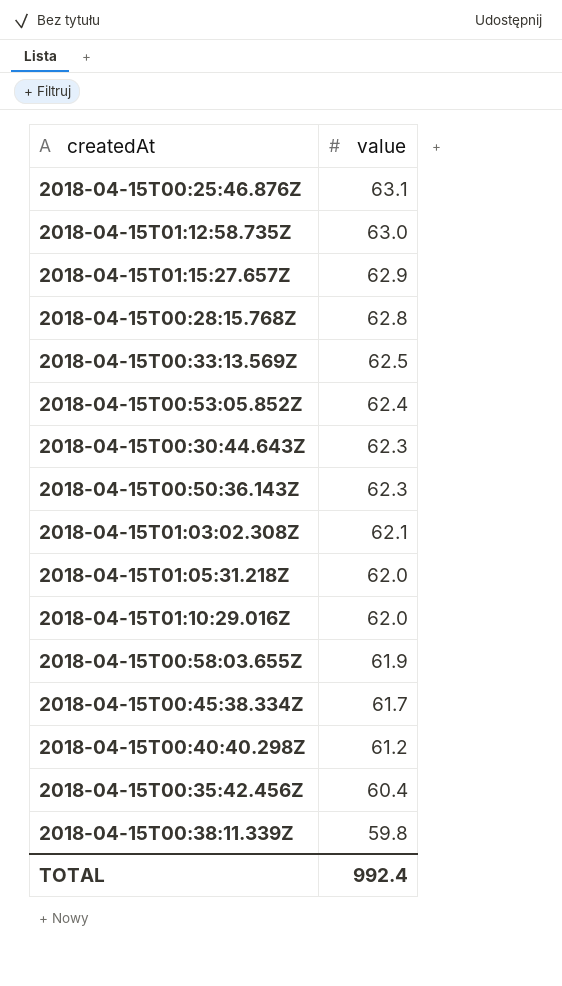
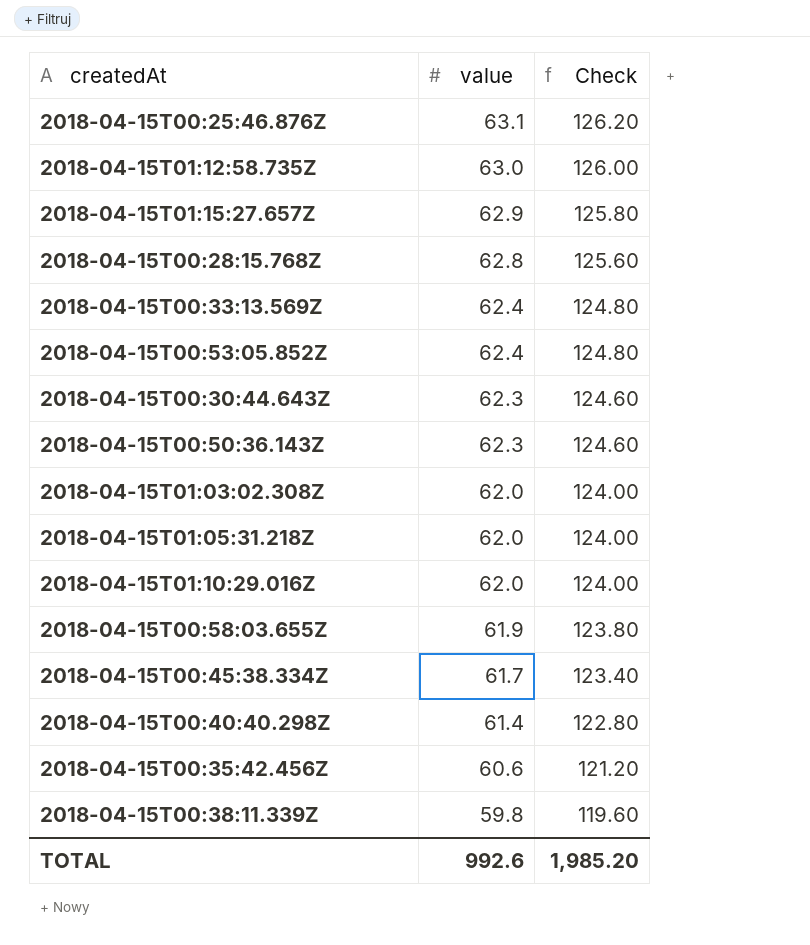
column Check | formula: none -> [value] * 2
2018-04-15T00:33:13.569Z | value: 62.5 -> 62.4
2018-04-15T01:03:02.308Z | value: 62.1 -> 62.0
2018-04-15T00:40:40.298Z | value: 61.2 -> 61.4
2018-04-15T00:35:42.456Z | value: 60.4 -> 60.6
TOTAL | value: 992.4 -> 992.6

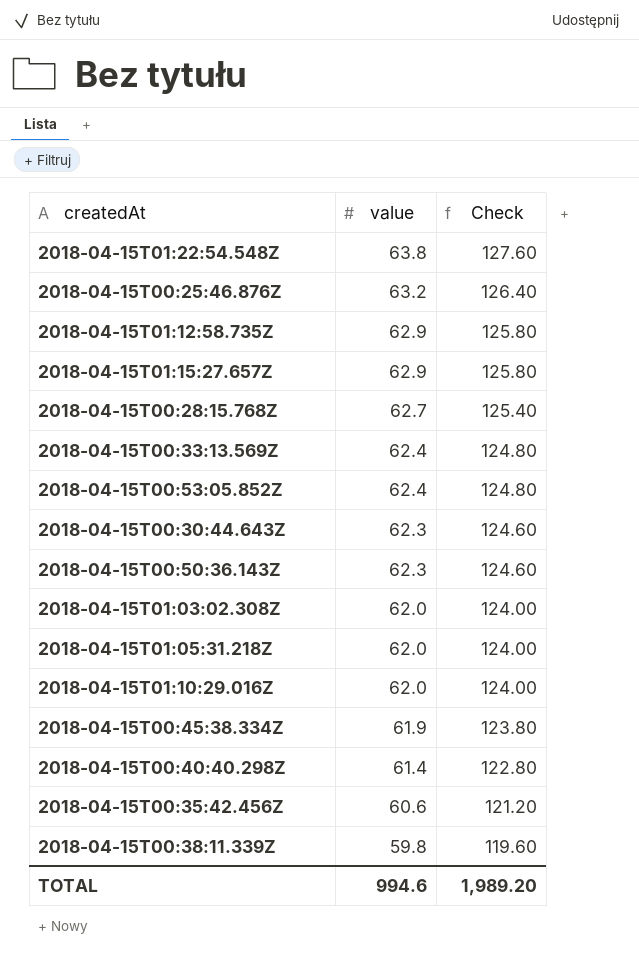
row 2018-04-15T00:58:03.655Z: 61.9 | 123.80 -> none
row 2018-04-15T01:22:54.548Z: none -> 63.8 | 127.60
2018-04-15T00:25:46.876Z | value: 63.1 -> 63.2
2018-04-15T00:25:46.876Z | Check: 126.20 -> 126.40
2018-04-15T01:12:58.735Z | value: 63.0 -> 62.9
2018-04-15T01:12:58.735Z | Check: 126.00 -> 125.80
2018-04-15T00:28:15.768Z | value: 62.8 -> 62.7
2018-04-15T00:28:15.768Z | Check: 125.60 -> 125.40
2018-04-15T00:45:38.334Z | value: 61.7 -> 61.9
2018-04-15T00:45:38.334Z | Check: 123.40 -> 123.80
TOTAL | value: 992.6 -> 994.6
TOTAL | Check: 1,985.20 -> 1,989.20

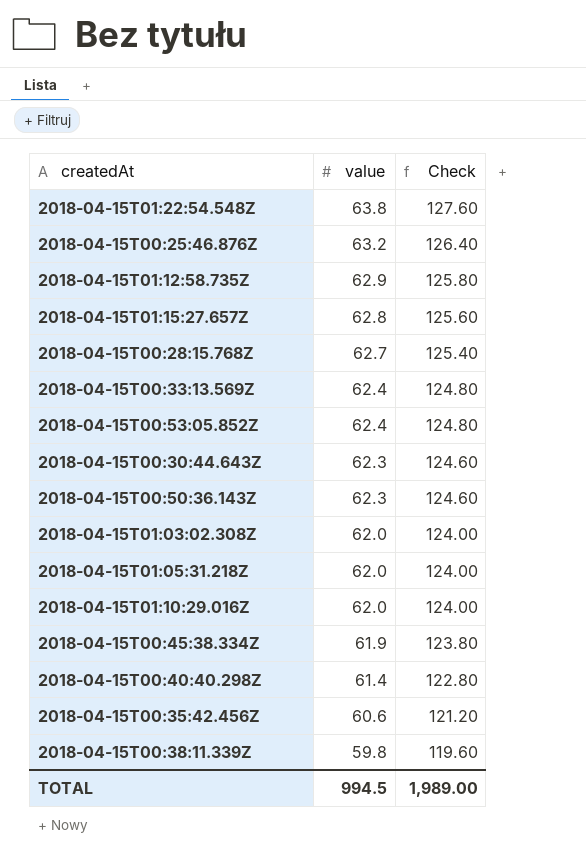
2018-04-15T01:15:27.657Z | value: 62.9 -> 62.8
2018-04-15T01:15:27.657Z | Check: 125.80 -> 125.60
TOTAL | value: 994.6 -> 994.5
TOTAL | Check: 1,989.20 -> 1,989.00

